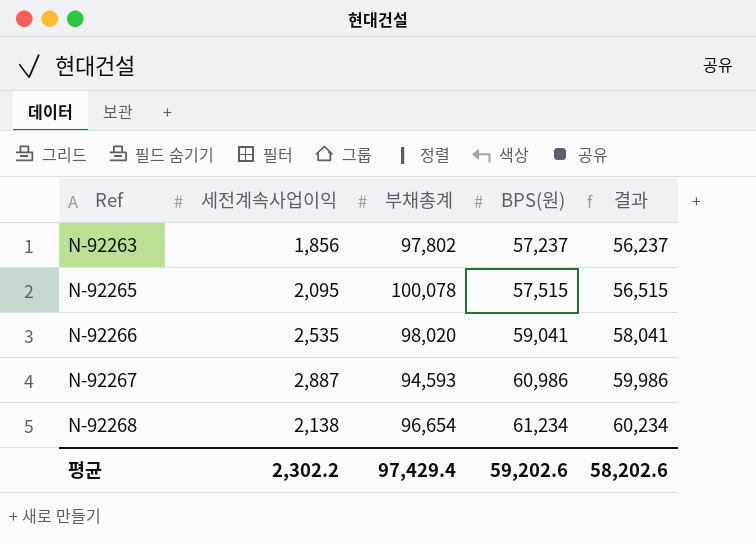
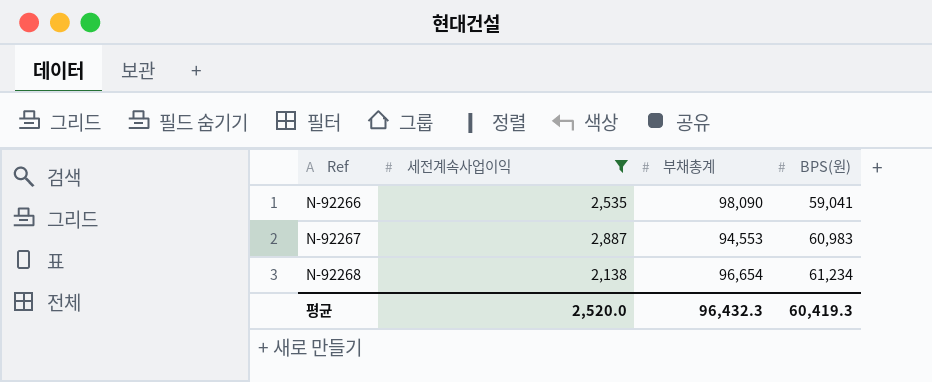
filter: none -> 세전계속사업이익 >= 2,138
column 결과 | formula: [BPS(원)] - 1000 -> none
N-92266 | 부채총계: 98,020 -> 98,090
N-92267 | 부채총계: 94,593 -> 94,553
N-92267 | BPS(원): 60,986 -> 60,983
평균 | 세전계속사업이익: 2,302.2 -> 2,520.0
평균 | 부채총계: 97,429.4 -> 96,432.3
평균 | BPS(원): 59,202.6 -> 60,419.3

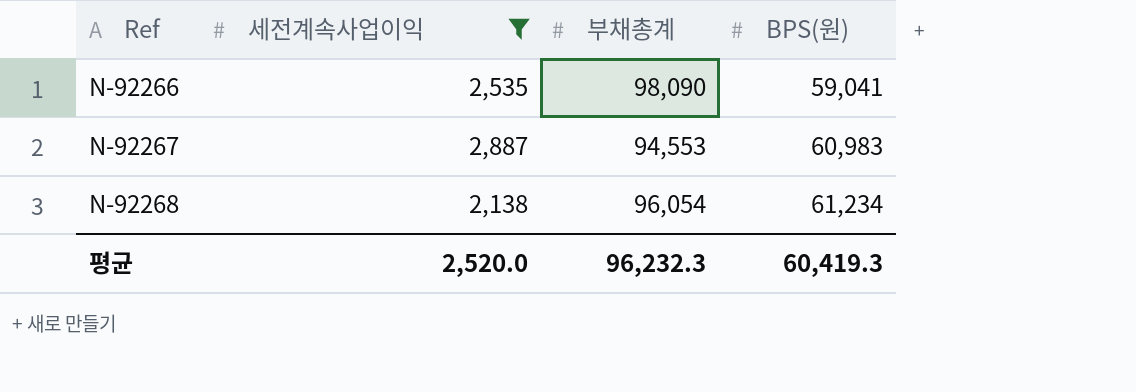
N-92268 | 부채총계: 96,654 -> 96,054
평균 | 부채총계: 96,432.3 -> 96,232.3

